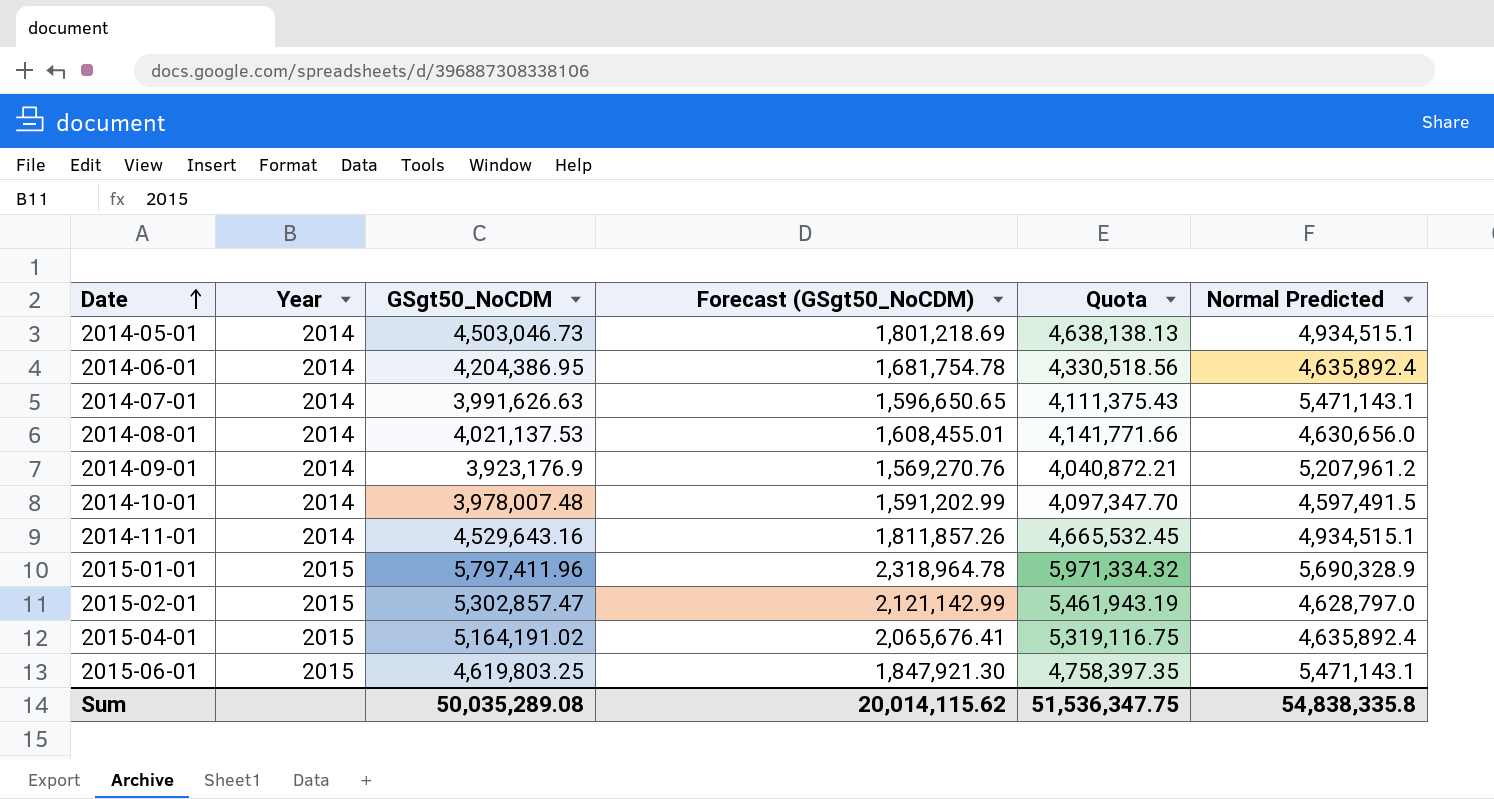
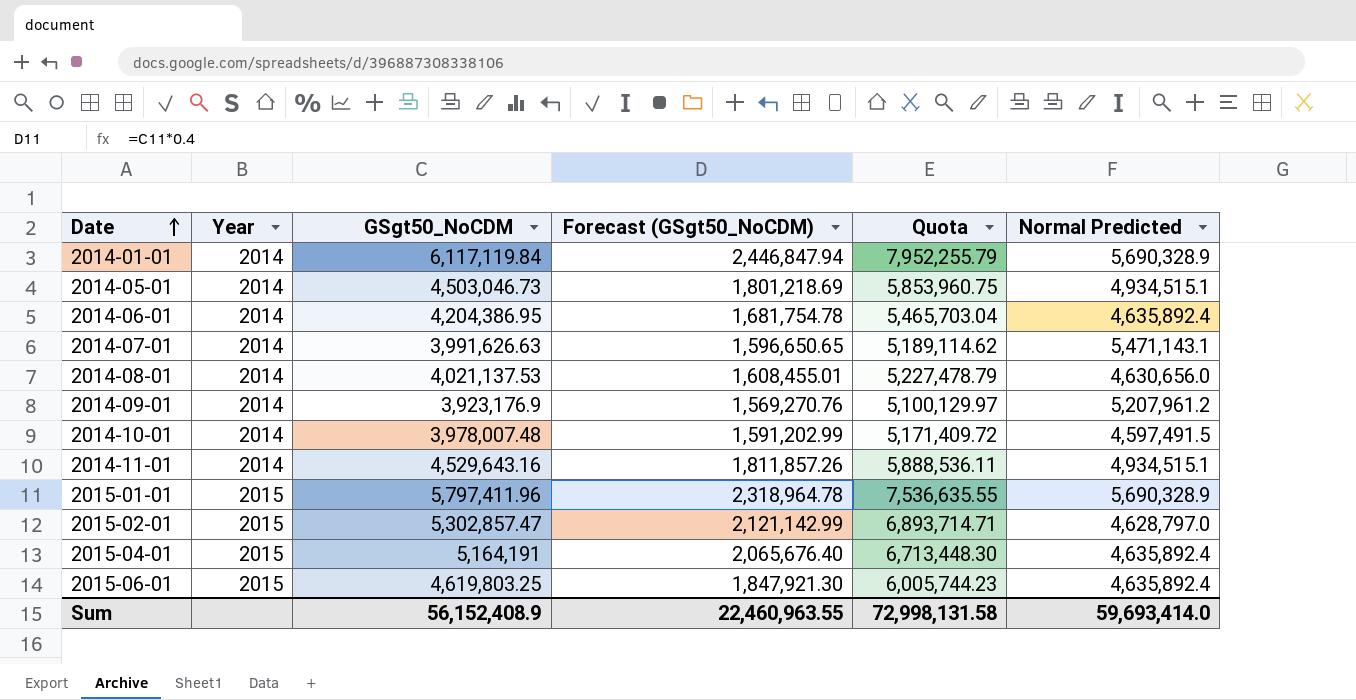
column Quota | formula: [GSgt50_NoCDM] * 1.03 -> [GSgt50_NoCDM] * 1.3
row 2014-01-01: none -> 2014 | 6,117,119.84 | 2,446,847.94 | 7,952,255.79 | 5,690,328.9
2015-04-01 | GSgt50_NoCDM: 5,164,191.02 -> 5,164,191
2015-04-01 | Forecast (GSgt50_NoCDM): 2,065,676.41 -> 2,065,676.40
2015-06-01 | Normal Predicted: 5,471,143.1 -> 4,635,892.4
Sum | GSgt50_NoCDM: 50,035,289.08 -> 56,152,408.9
Sum | Forecast (GSgt50_NoCDM): 20,014,115.62 -> 22,460,963.55
Sum | Quota: 51,536,347.75 -> 72,998,131.58
Sum | Normal Predicted: 54,838,335.8 -> 59,693,414.0

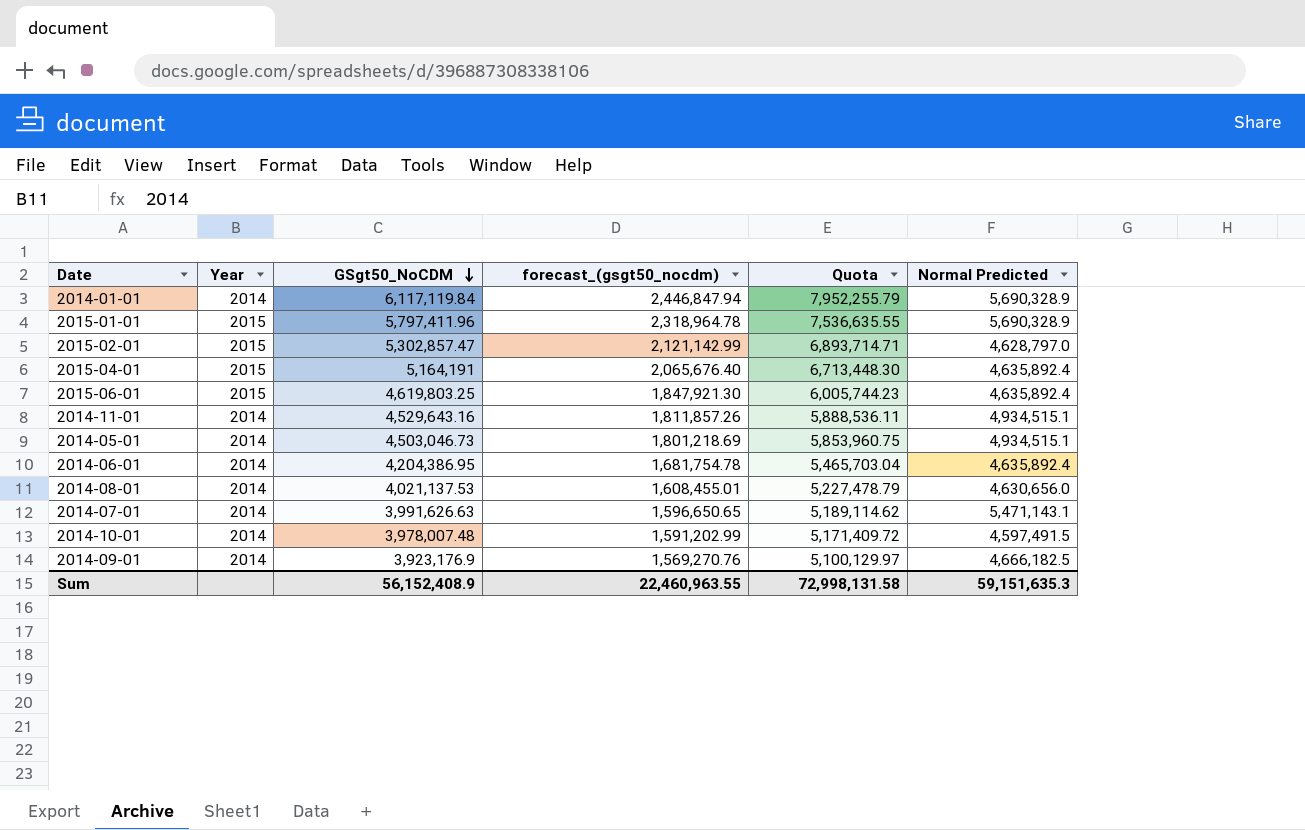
row order: Date ascending -> GSgt50_NoCDM descending
column name: Forecast (GSgt50_NoCDM) -> forecast_(gsgt50_nocdm)
2014-09-01 | Normal Predicted: 5,207,961.2 -> 4,666,182.5
Sum | Normal Predicted: 59,693,414.0 -> 59,151,635.3

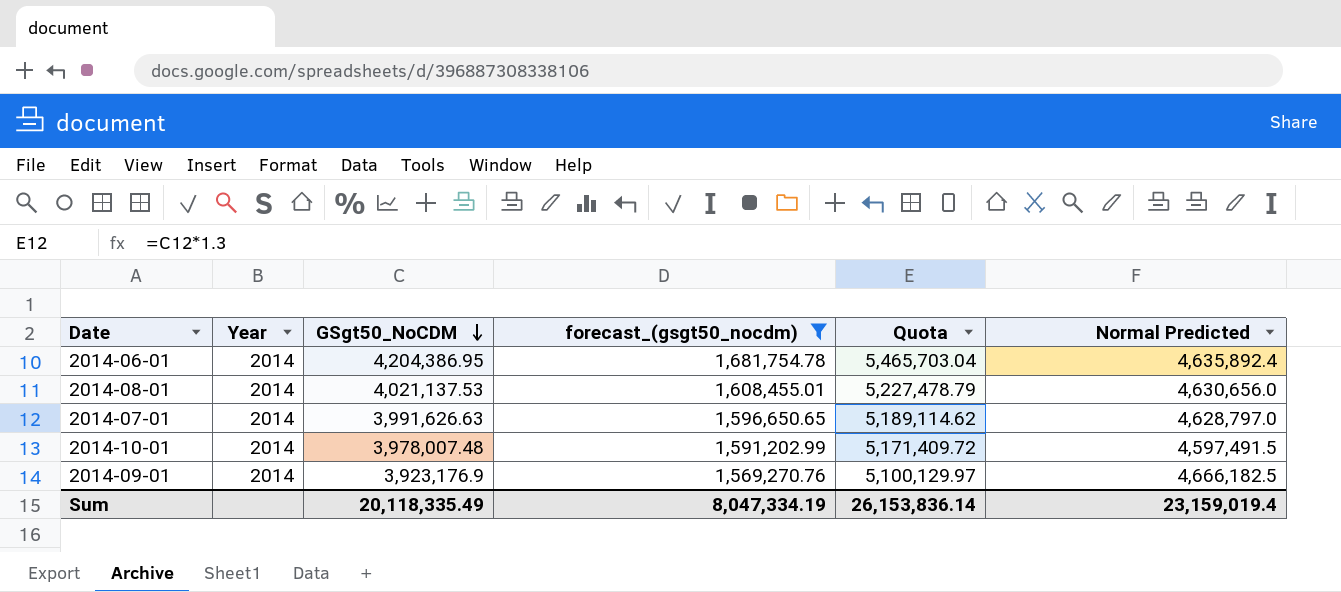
filter: none -> forecast_(gsgt50_nocdm) <= 1,681,754.78
2014-07-01 | Normal Predicted: 5,471,143.1 -> 4,628,797.0
Sum | GSgt50_NoCDM: 56,152,408.9 -> 20,118,335.49
Sum | forecast_(gsgt50_nocdm): 22,460,963.55 -> 8,047,334.19
Sum | Quota: 72,998,131.58 -> 26,153,836.14
Sum | Normal Predicted: 59,151,635.3 -> 23,159,019.4

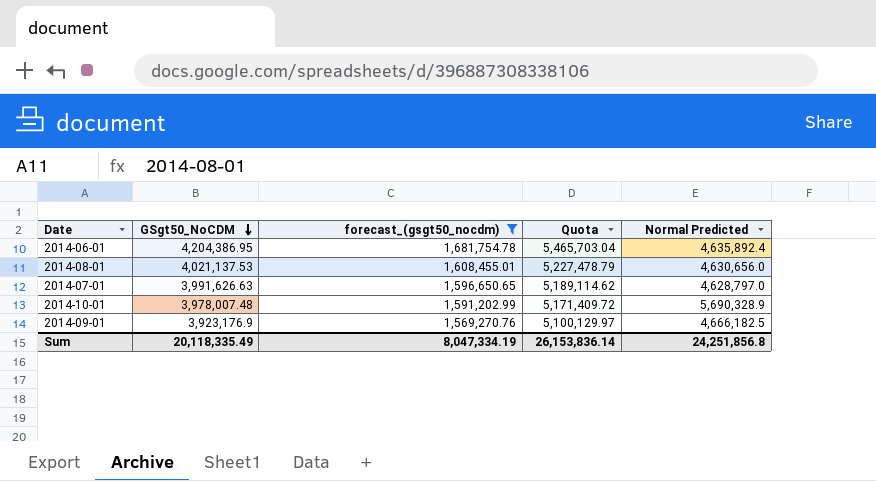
column Year | position: 2 -> none
2014-10-01 | Normal Predicted: 4,597,491.5 -> 5,690,328.9
Sum | Normal Predicted: 23,159,019.4 -> 24,251,856.8

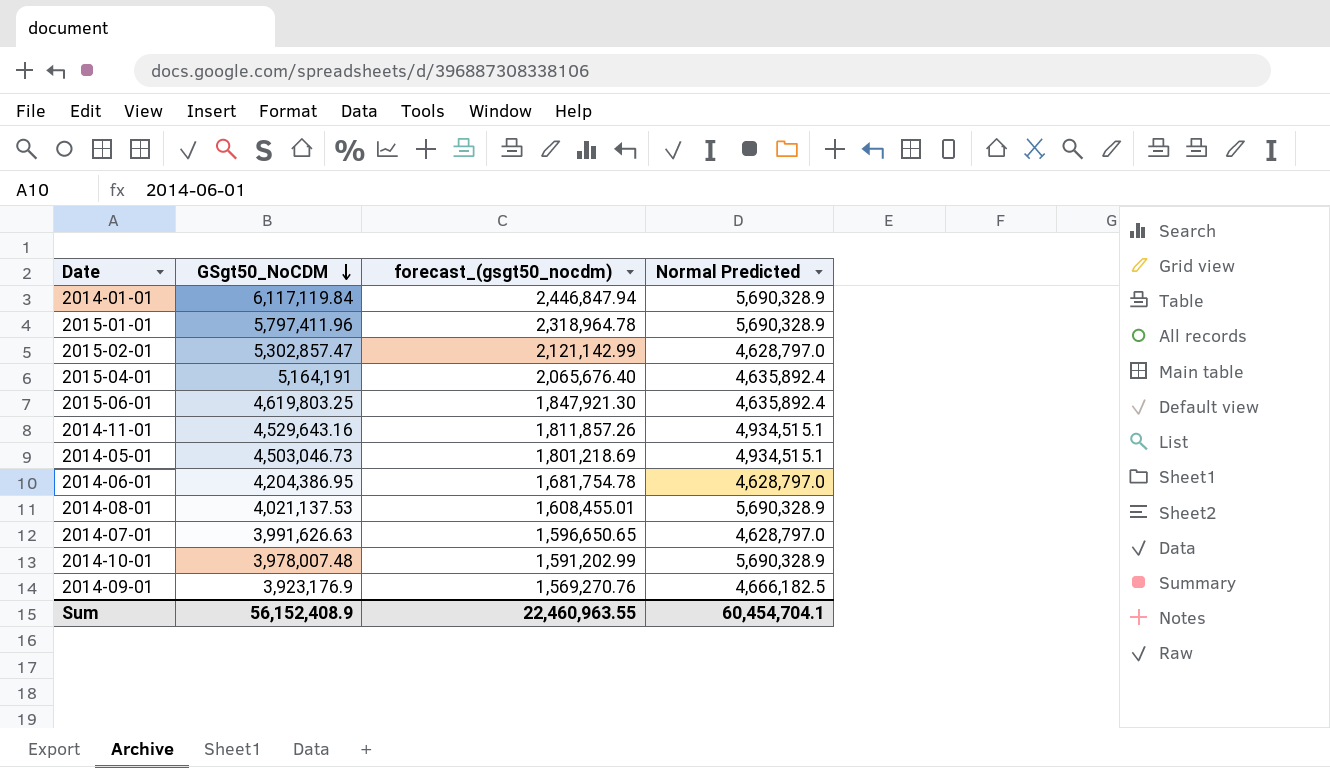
filter: forecast_(gsgt50_nocdm) <= 1,681,754.78 -> none
column Quota | formula: [GSgt50_NoCDM] * 1.3 -> none
2014-06-01 | Normal Predicted: 4,635,892.4 -> 4,628,797.0
2014-08-01 | Normal Predicted: 4,630,656.0 -> 5,690,328.9
Sum | GSgt50_NoCDM: 20,118,335.49 -> 56,152,408.9
Sum | forecast_(gsgt50_nocdm): 8,047,334.19 -> 22,460,963.55
Sum | Normal Predicted: 24,251,856.8 -> 60,454,704.1

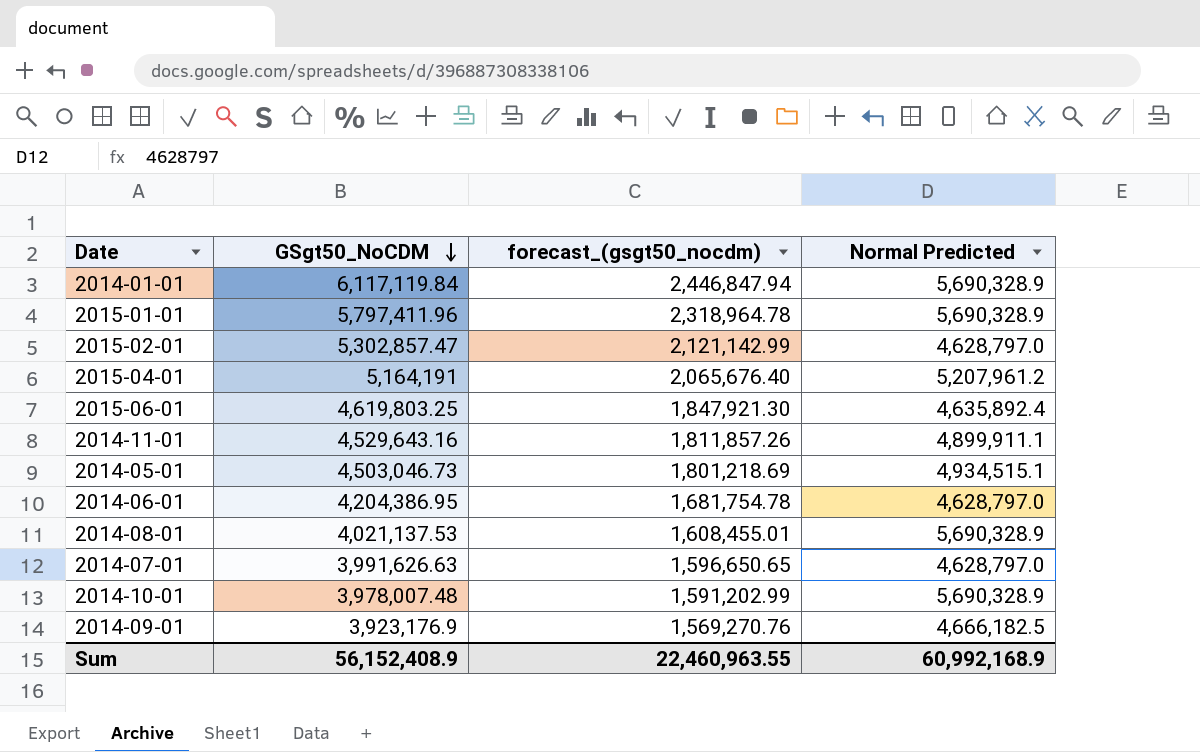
2015-04-01 | Normal Predicted: 4,635,892.4 -> 5,207,961.2
2014-11-01 | Normal Predicted: 4,934,515.1 -> 4,899,911.1
Sum | Normal Predicted: 60,454,704.1 -> 60,992,168.9

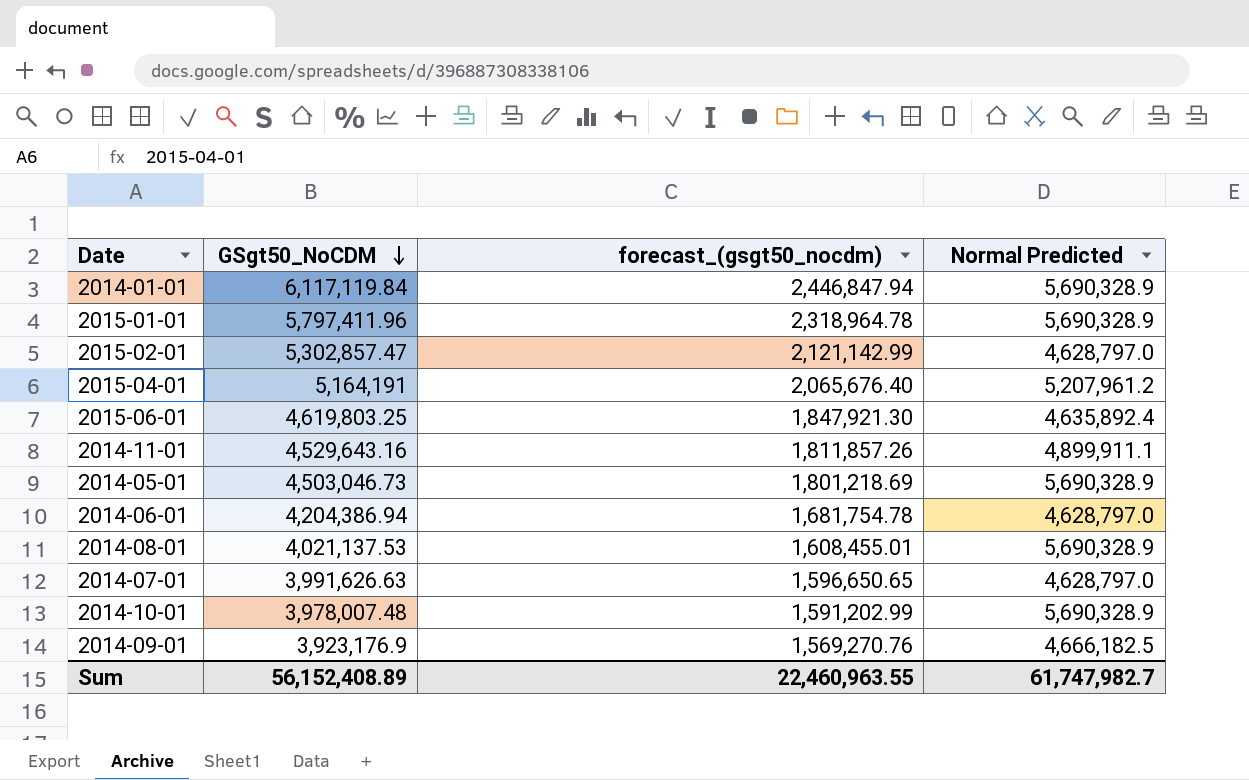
2014-05-01 | Normal Predicted: 4,934,515.1 -> 5,690,328.9
2014-06-01 | GSgt50_NoCDM: 4,204,386.95 -> 4,204,386.94
Sum | GSgt50_NoCDM: 56,152,408.9 -> 56,152,408.89
Sum | Normal Predicted: 60,992,168.9 -> 61,747,982.7

